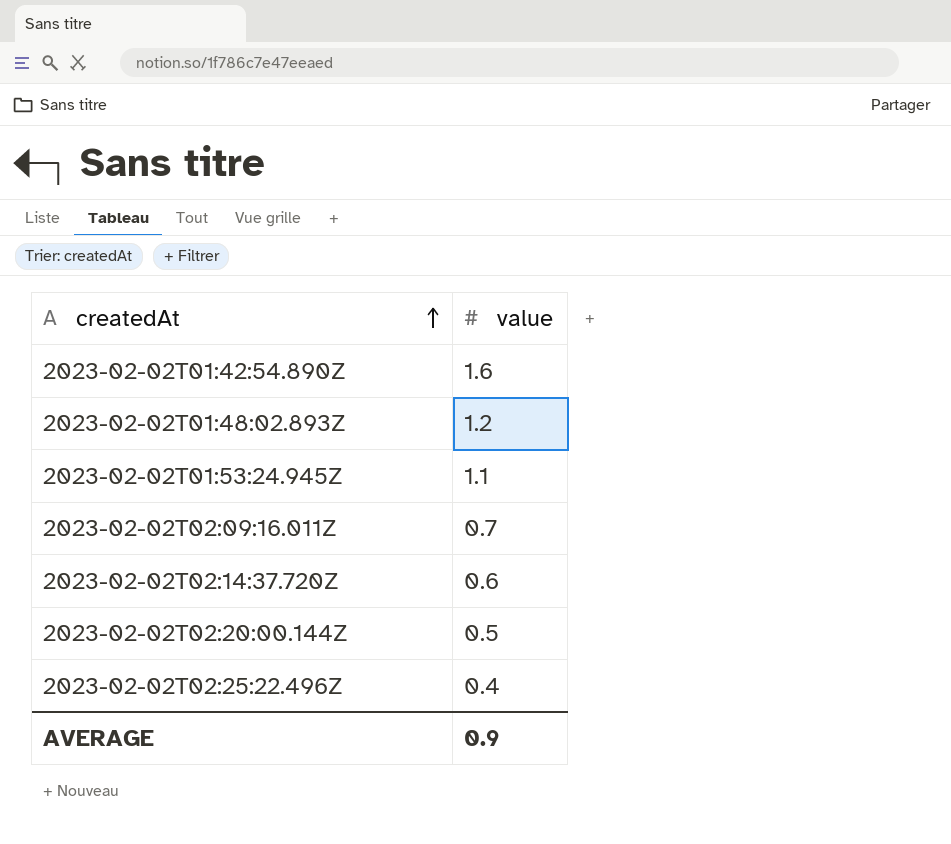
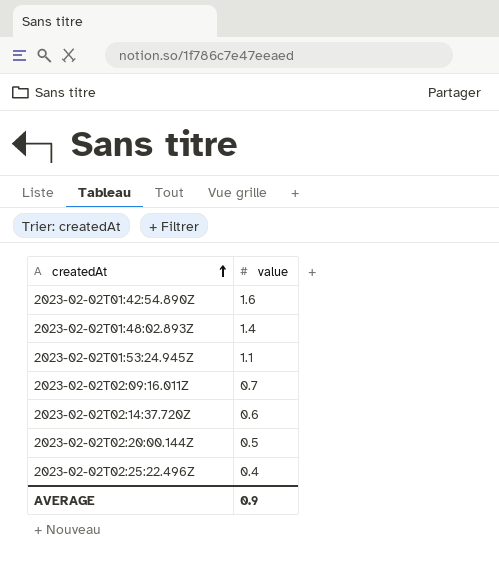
2023-02-02T01:48:02.893Z | value: 1.2 -> 1.4

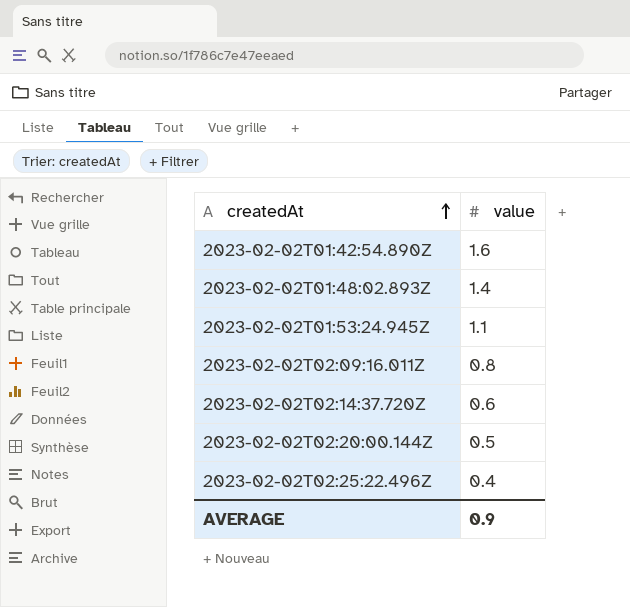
2023-02-02T02:09:16.011Z | value: 0.7 -> 0.8

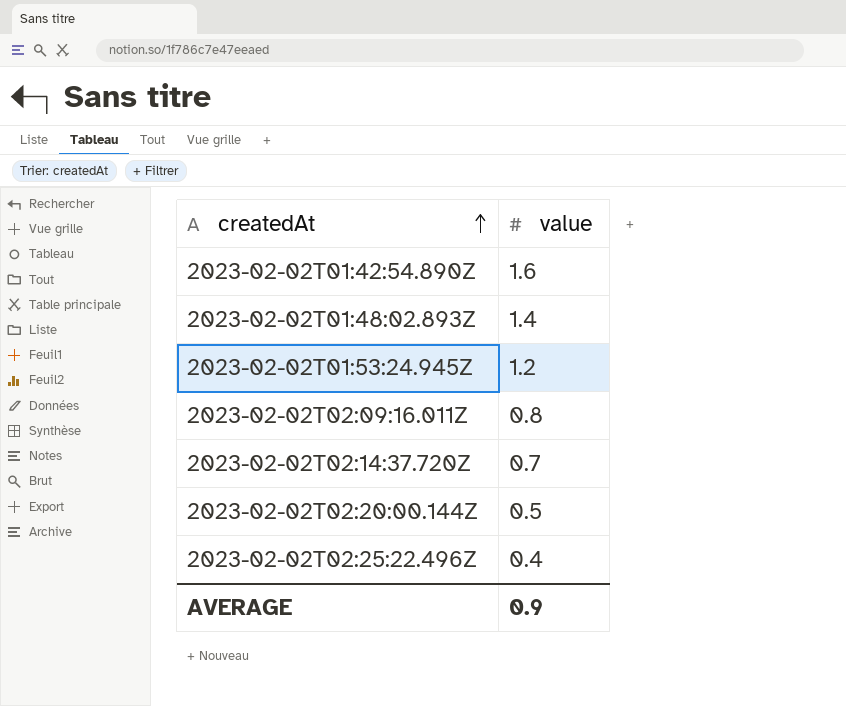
2023-02-02T01:53:24.945Z | value: 1.1 -> 1.2
2023-02-02T02:14:37.720Z | value: 0.6 -> 0.7

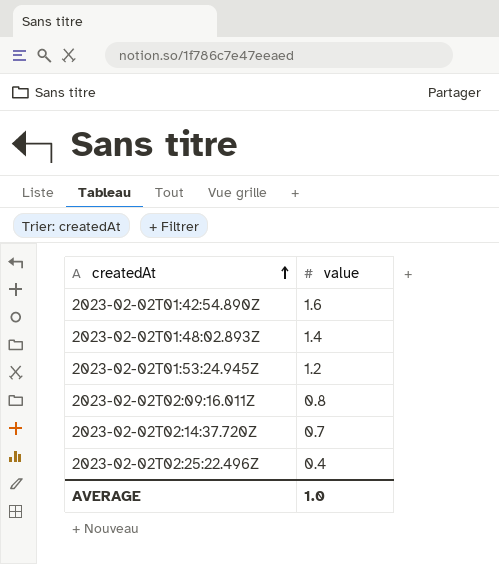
row 2023-02-02T02:20:00.144Z: 0.5 -> none
AVERAGE | value: 0.9 -> 1.0

